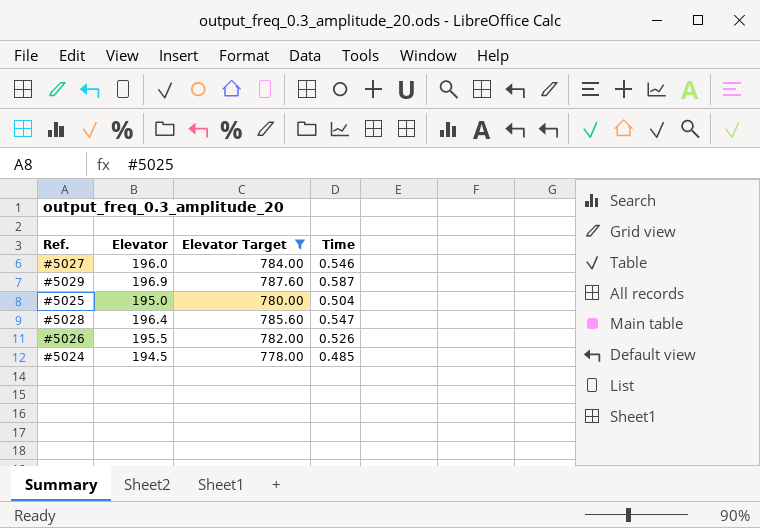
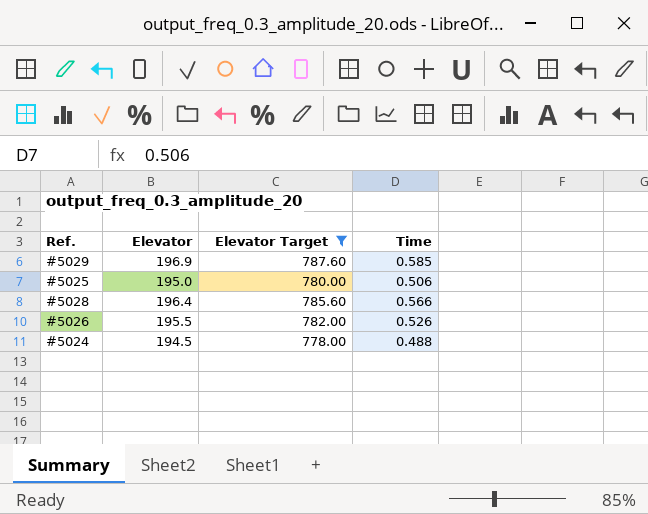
row #5027: 196.0 | 784.00 | 0.546 -> none
#5029 | Time: 0.587 -> 0.585
#5025 | Time: 0.504 -> 0.506
#5028 | Time: 0.547 -> 0.566
#5024 | Time: 0.485 -> 0.488

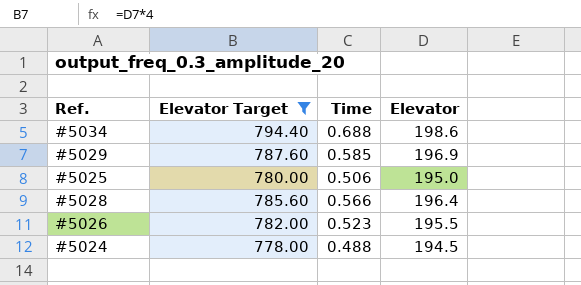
column Elevator | position: 2 -> 4
row #5034: none -> 794.40 | 0.688 | 198.6
#5026 | Time: 0.526 -> 0.523

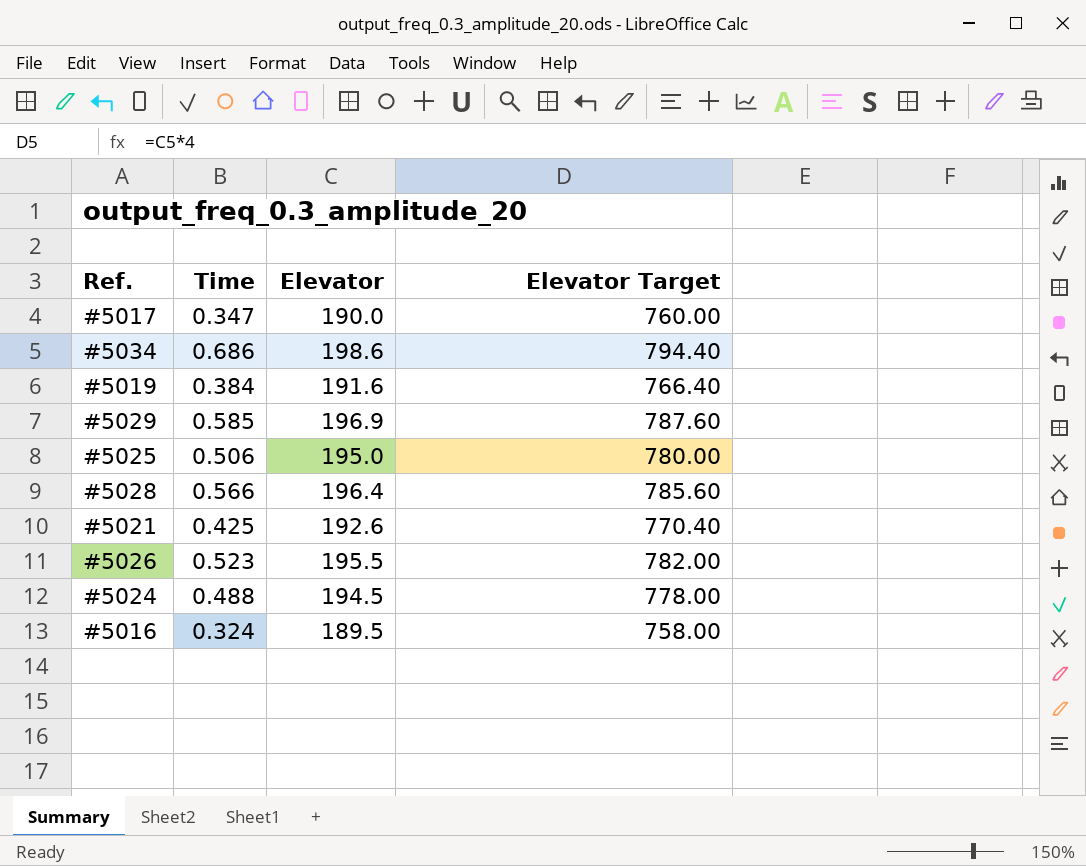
filter: Elevator Target >= 778.00 -> none
column Elevator Target | position: 2 -> 4
#5034 | Time: 0.688 -> 0.686

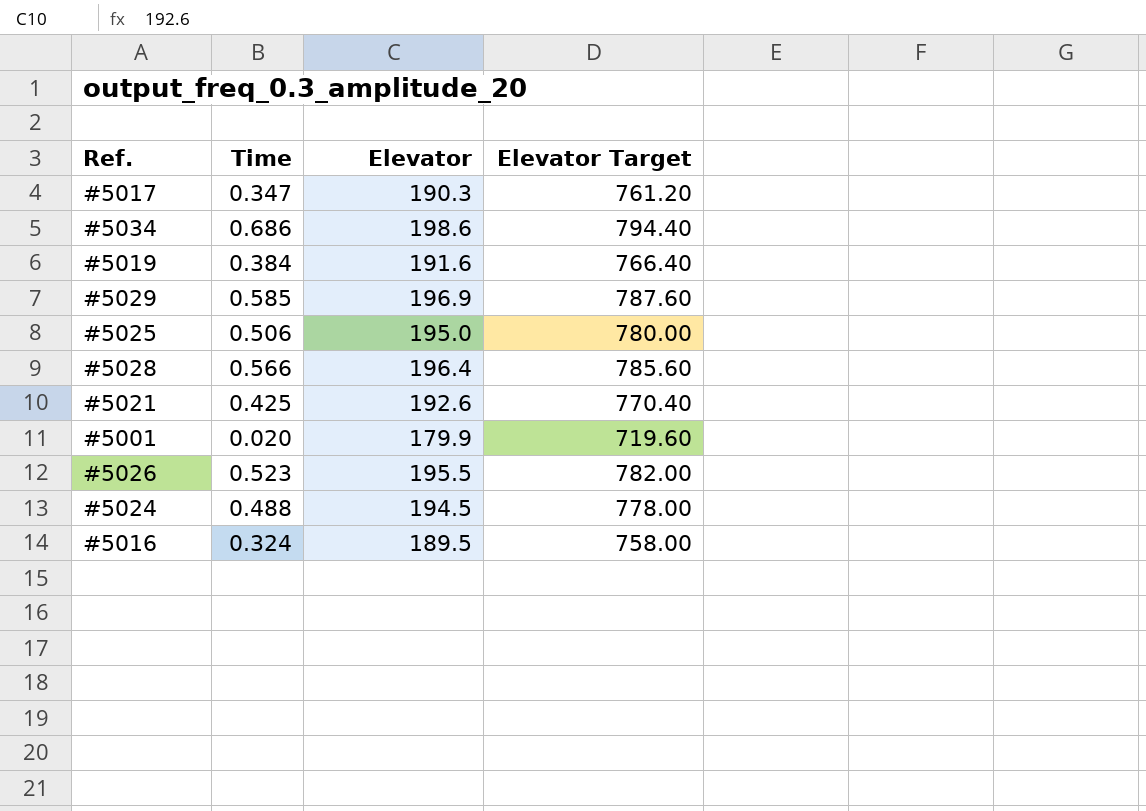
#5017 | Elevator: 190.0 -> 190.3
#5017 | Elevator Target: 760.00 -> 761.20
row #5001: none -> 0.020 | 179.9 | 719.60

